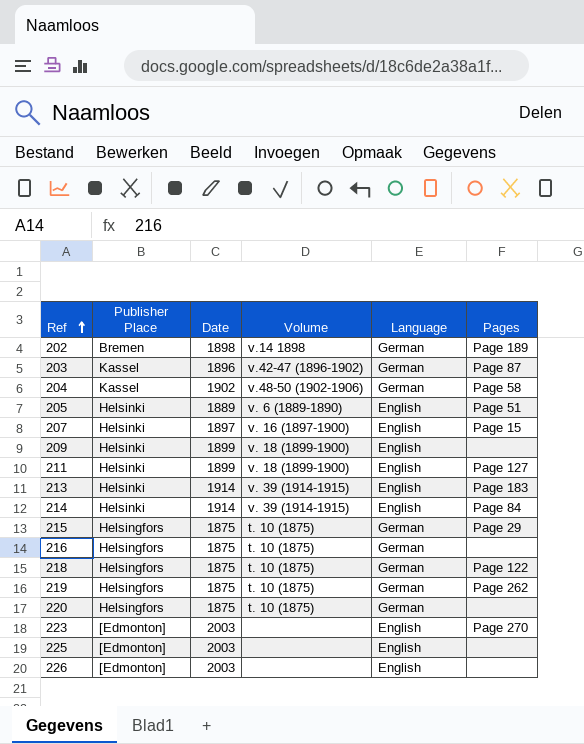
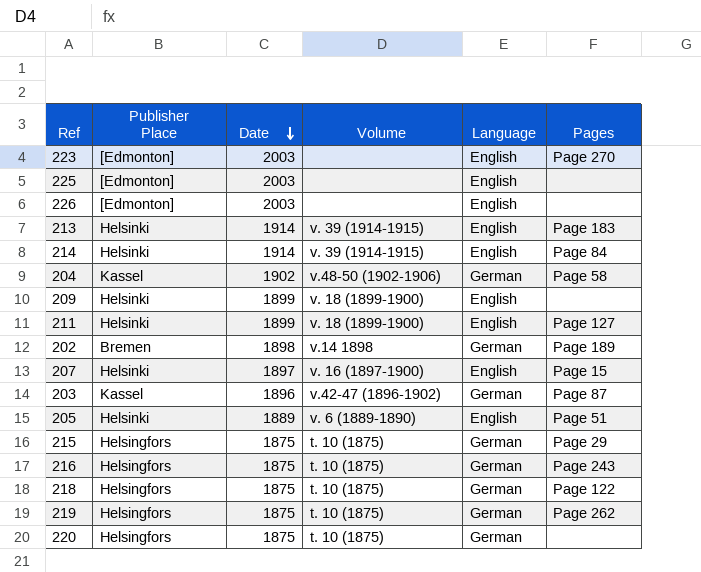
row order: Ref ascending -> Date descending
216 | Pages: none -> Page 243

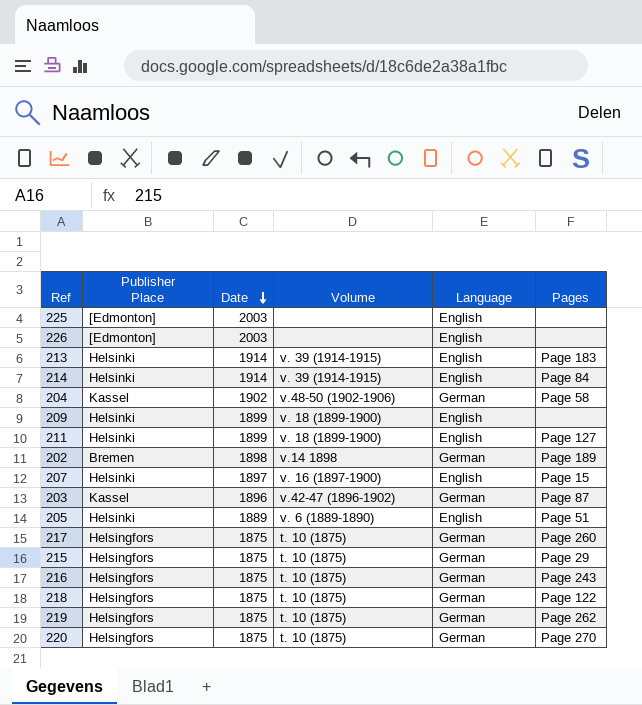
row 223: [Edmonton] | 2003 | none | English | Page 270 -> none
row 217: none -> Helsingfors | 1875 | t. 10 (1875) | German | Page 260
220 | Pages: none -> Page 270

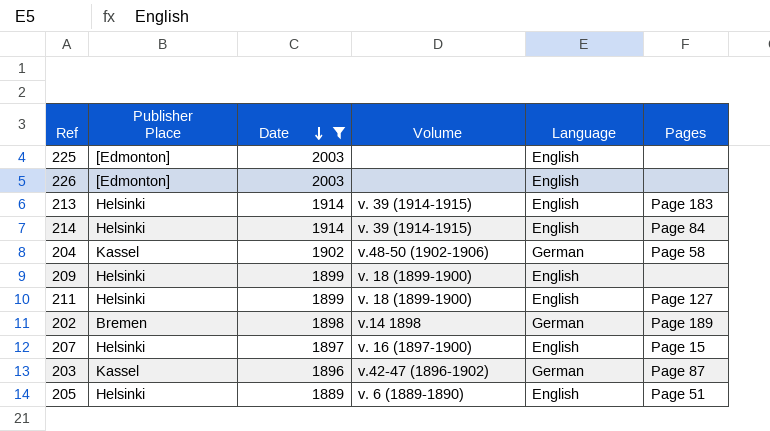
filter: none -> Date != 1875

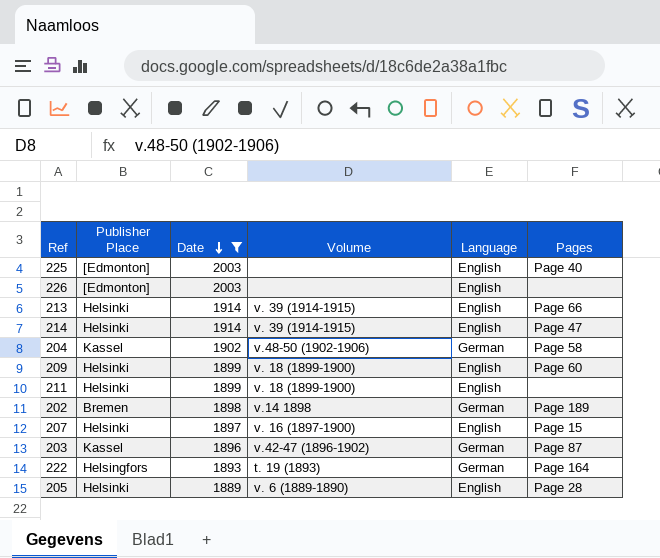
225 | Pages: none -> Page 40
213 | Pages: Page 183 -> Page 66
214 | Pages: Page 84 -> Page 47
209 | Pages: none -> Page 60
211 | Pages: Page 127 -> none
row 222: none -> Helsingfors | 1893 | t. 19 (1893) | German | Page 164
205 | Pages: Page 51 -> Page 28

